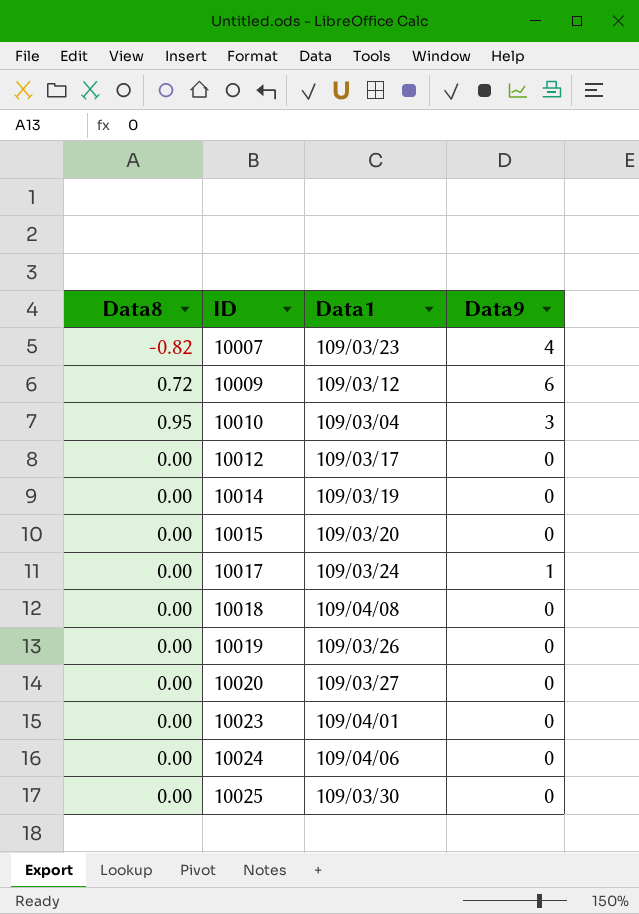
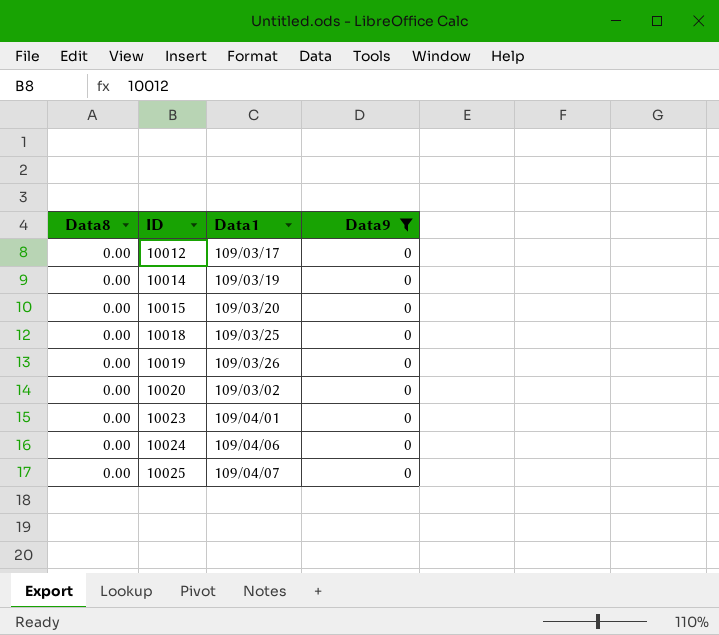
filter: none -> Data9 = 0
10018 | Data1: 109/04/08 -> 109/03/25
10020 | Data1: 109/03/27 -> 109/03/02
10025 | Data1: 109/03/30 -> 109/04/07

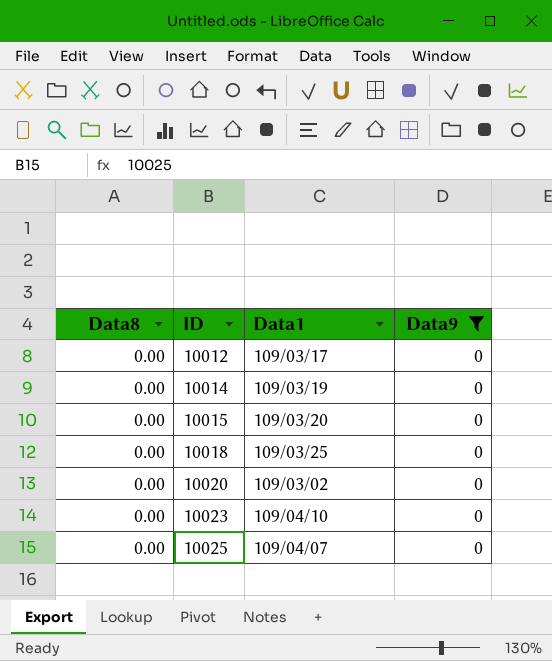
row 10019: 0.00 | 109/03/26 | 0 -> none
row 10024: 0.00 | 109/04/06 | 0 -> none
10023 | Data1: 109/04/01 -> 109/04/10

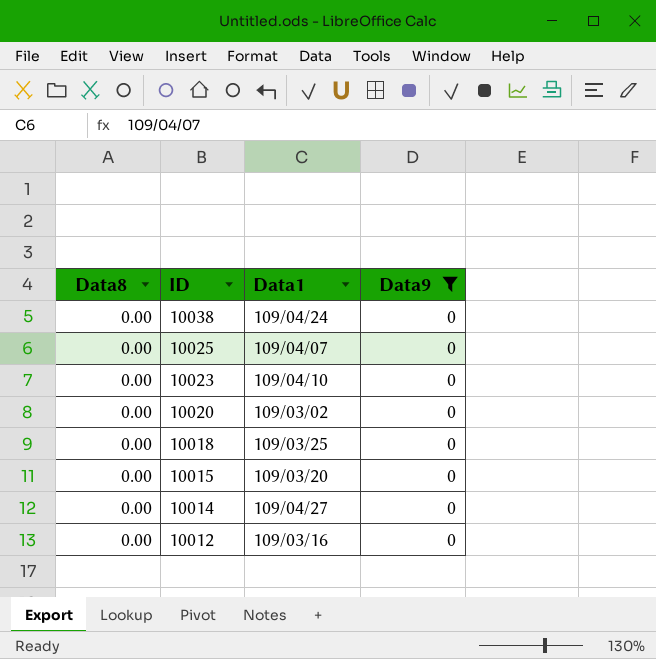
row order: ID ascending -> ID descending
row 10038: none -> 0.00 | 109/04/24 | 0
10014 | Data1: 109/03/19 -> 109/04/27
10012 | Data1: 109/03/17 -> 109/03/16

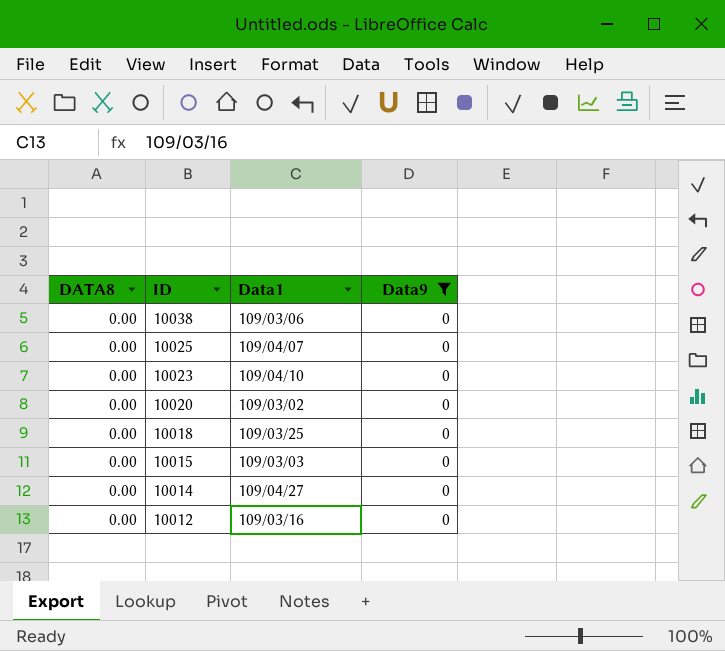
column name: Data8 -> DATA8
10038 | Data1: 109/04/24 -> 109/03/06
10015 | Data1: 109/03/20 -> 109/03/03

